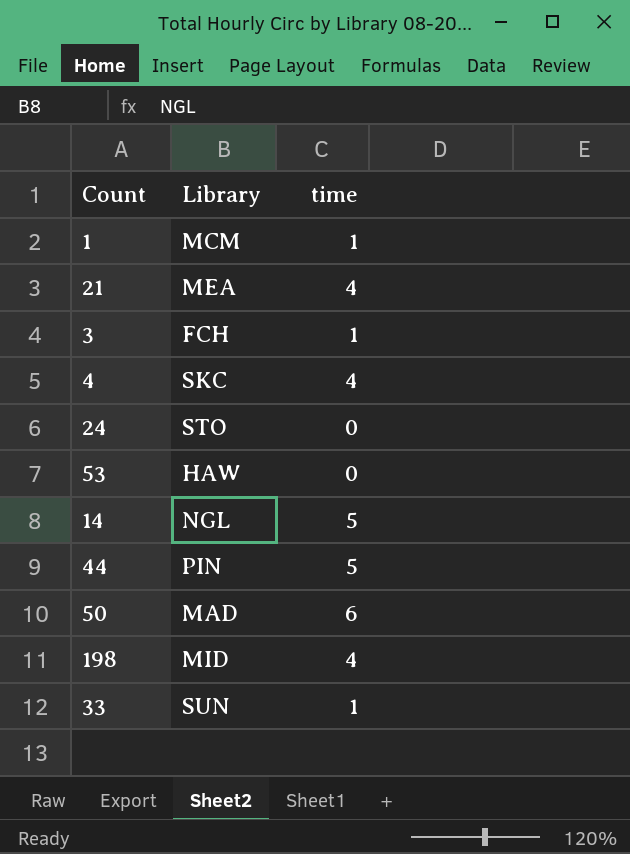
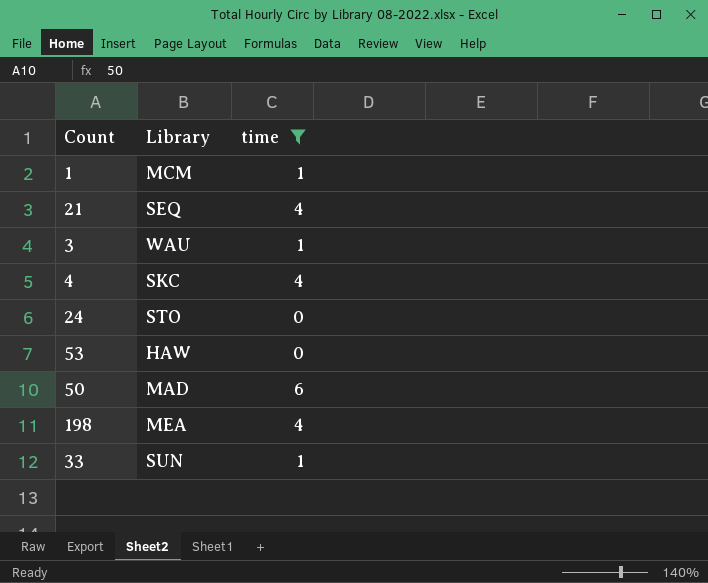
filter: none -> time != 5
21 | Library: MEA -> SEQ
3 | Library: FCH -> WAU
198 | Library: MID -> MEA

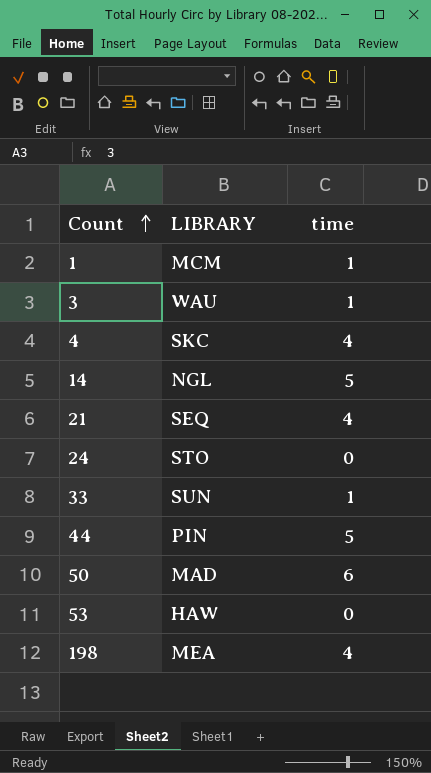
filter: time != 5 -> none
row order: none -> Count ascending
column name: Library -> LIBRARY

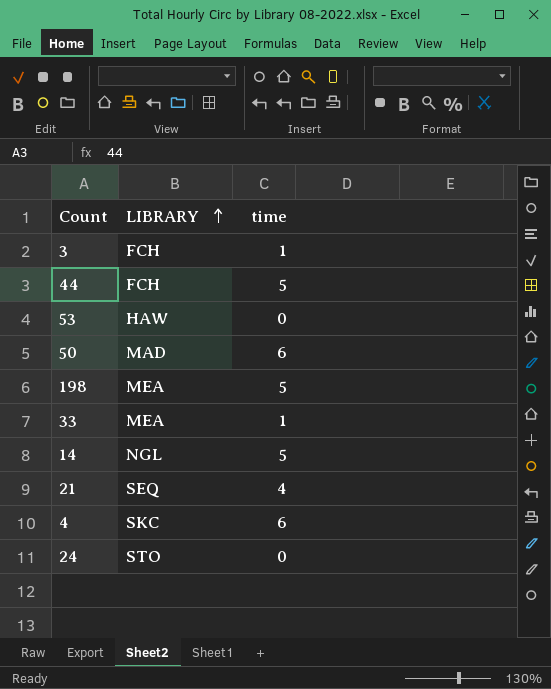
row order: Count ascending -> LIBRARY ascending
row 1: MCM | 1 -> none
3 | LIBRARY: WAU -> FCH
44 | LIBRARY: PIN -> FCH
198 | time: 4 -> 5
33 | LIBRARY: SUN -> MEA
4 | time: 4 -> 6

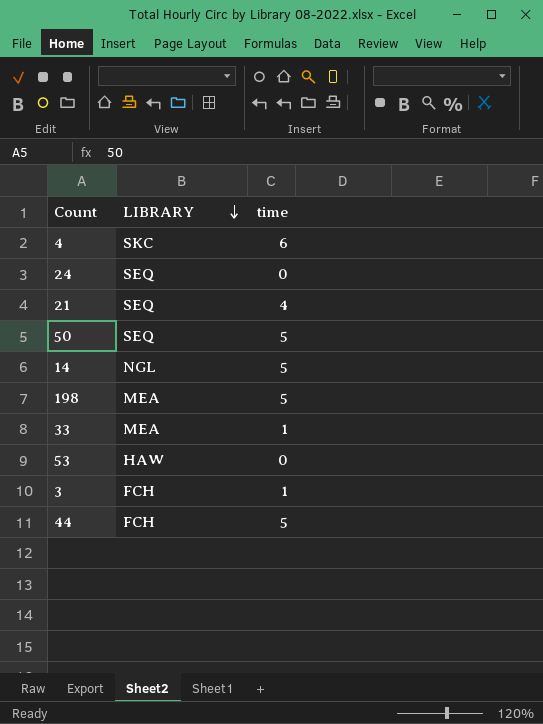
row order: LIBRARY ascending -> LIBRARY descending
24 | LIBRARY: STO -> SEQ
50 | LIBRARY: MAD -> SEQ
50 | time: 6 -> 5

